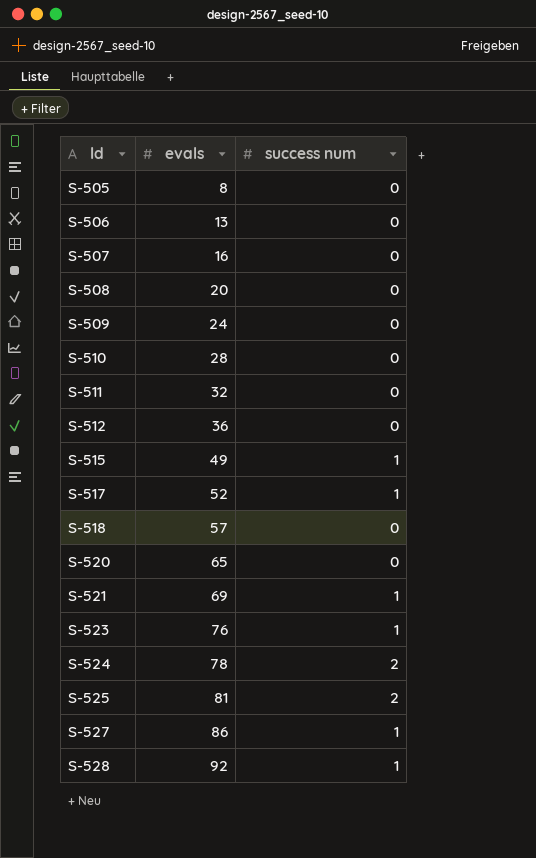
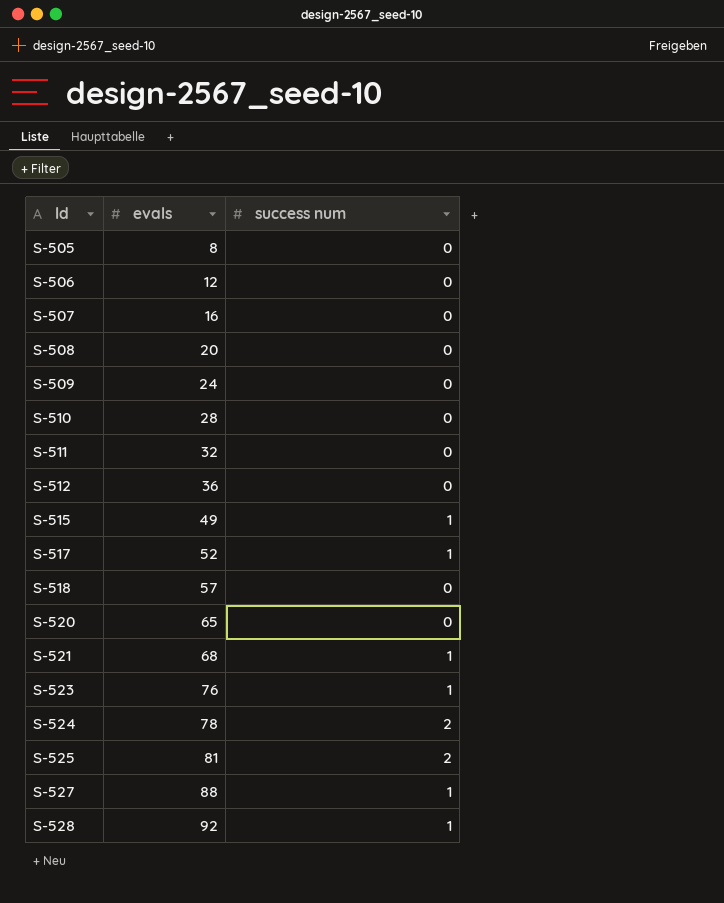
S-506 | evals: 13 -> 12
S-521 | evals: 69 -> 68
S-527 | evals: 86 -> 88

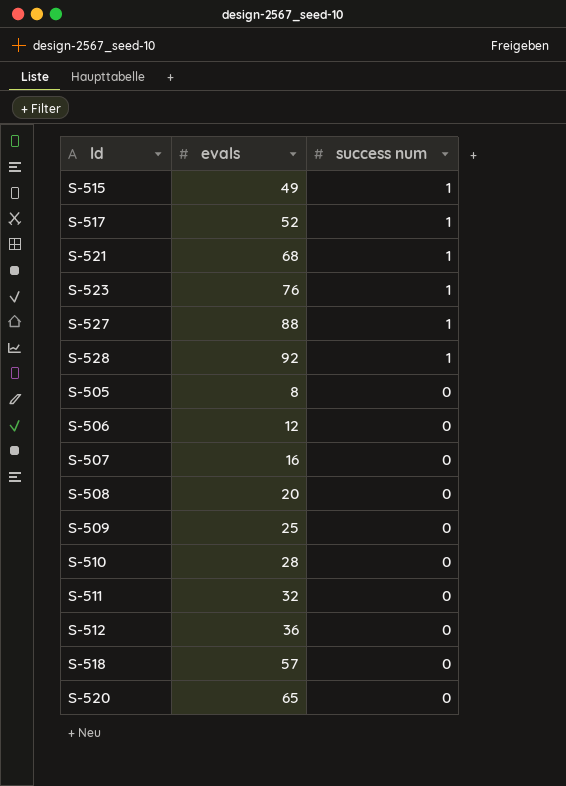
row order: Id ascending -> success num descending
row S-524: 78 | 2 -> none
row S-525: 81 | 2 -> none
S-509 | evals: 24 -> 25

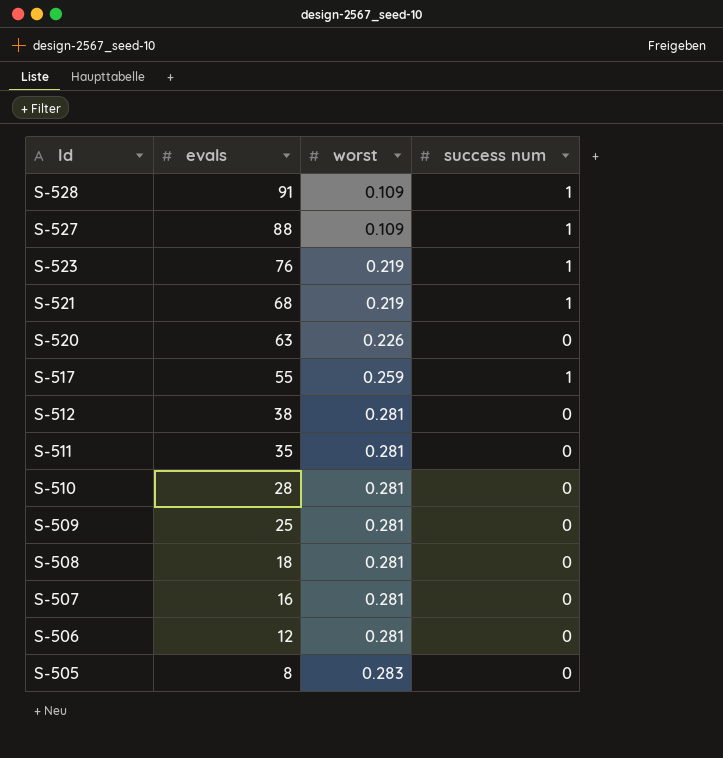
row order: success num descending -> Id descending
column worst | position: none -> 3
row S-515: 49 | 1 -> none
row S-518: 57 | 0 -> none
S-528 | evals: 92 -> 91
S-520 | evals: 65 -> 63
S-517 | evals: 52 -> 55
S-512 | evals: 36 -> 38
S-511 | evals: 32 -> 35
S-508 | evals: 20 -> 18

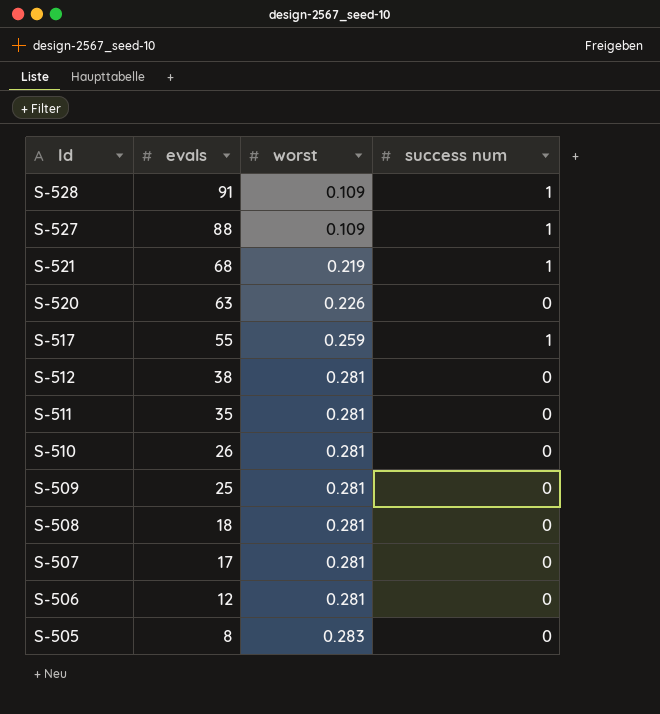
row S-523: 76 | 0.219 | 1 -> none
S-510 | evals: 28 -> 26
S-507 | evals: 16 -> 17

